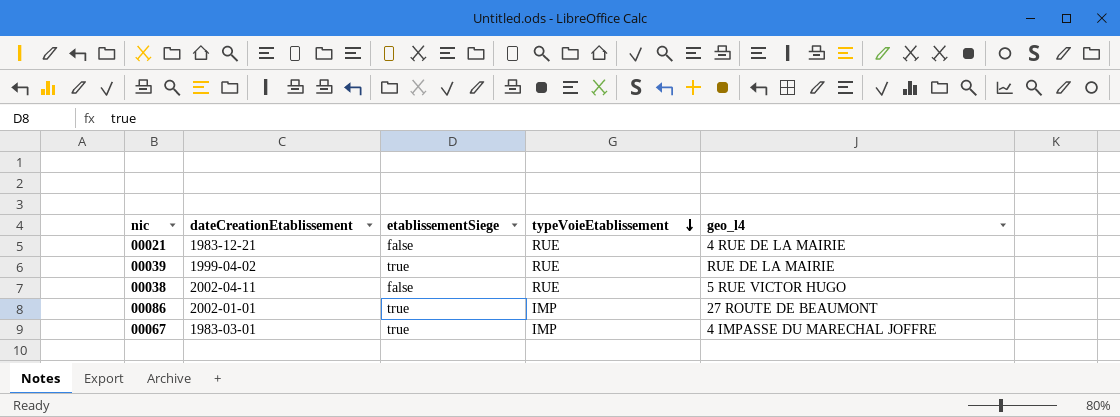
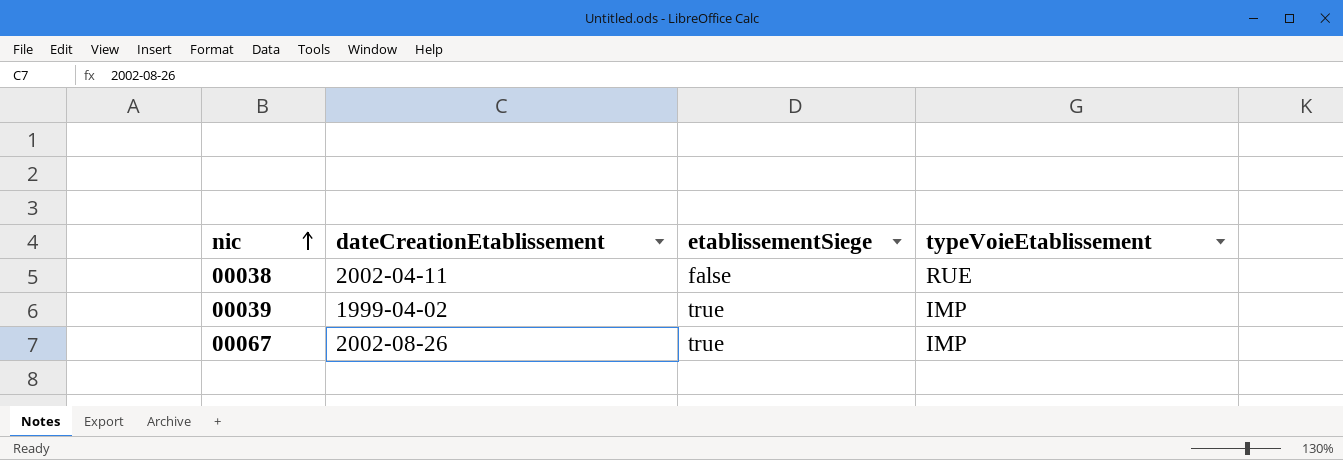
row order: typeVoieEtablissement descending -> nic ascending
column geo_l4 | position: 5 -> none
row 00021: 1983-12-21 | false | RUE | 4 RUE DE LA MAIRIE -> none
row 00086: 2002-01-01 | true | IMP | 27 ROUTE DE BEAUMONT -> none
00039 | typeVoieEtablissement: RUE -> IMP
00067 | dateCreationEtablissement: 1983-03-01 -> 2002-08-26

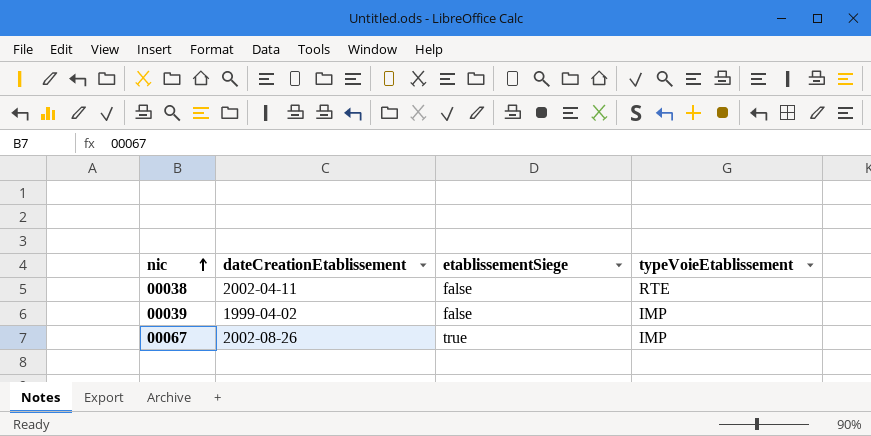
00038 | typeVoieEtablissement: RUE -> RTE
00039 | etablissementSiege: true -> false

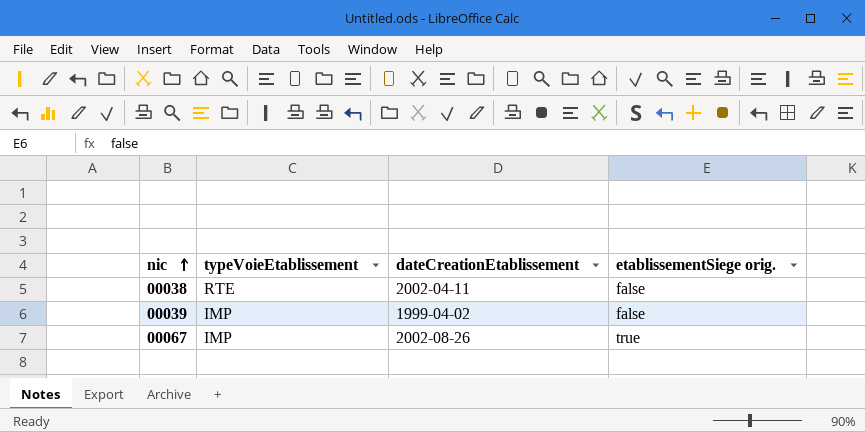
column typeVoieEtablissement | position: 4 -> 2
column name: etablissementSiege -> etablissementSiege orig.

